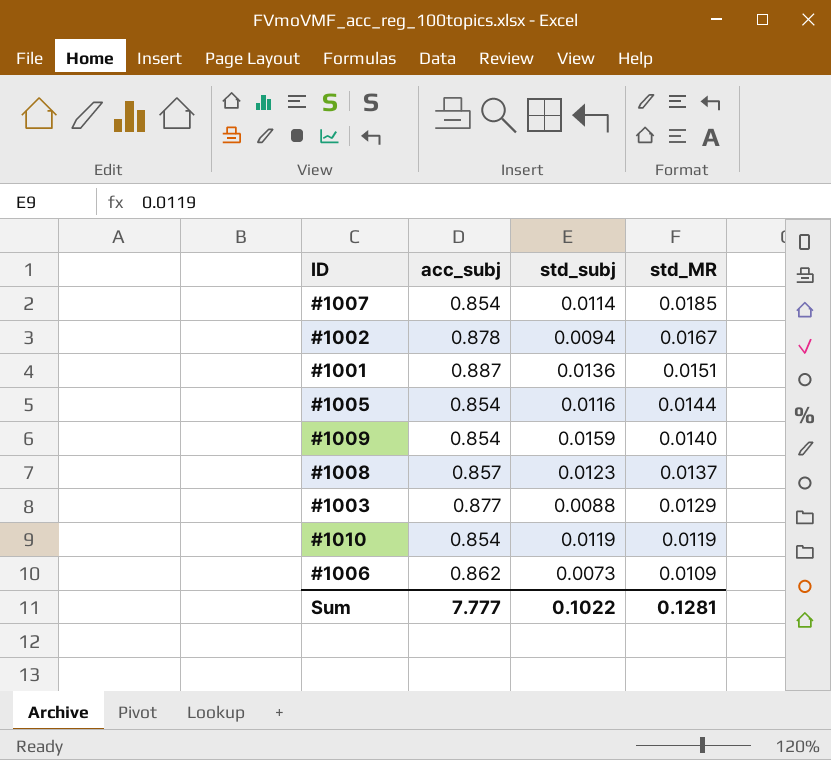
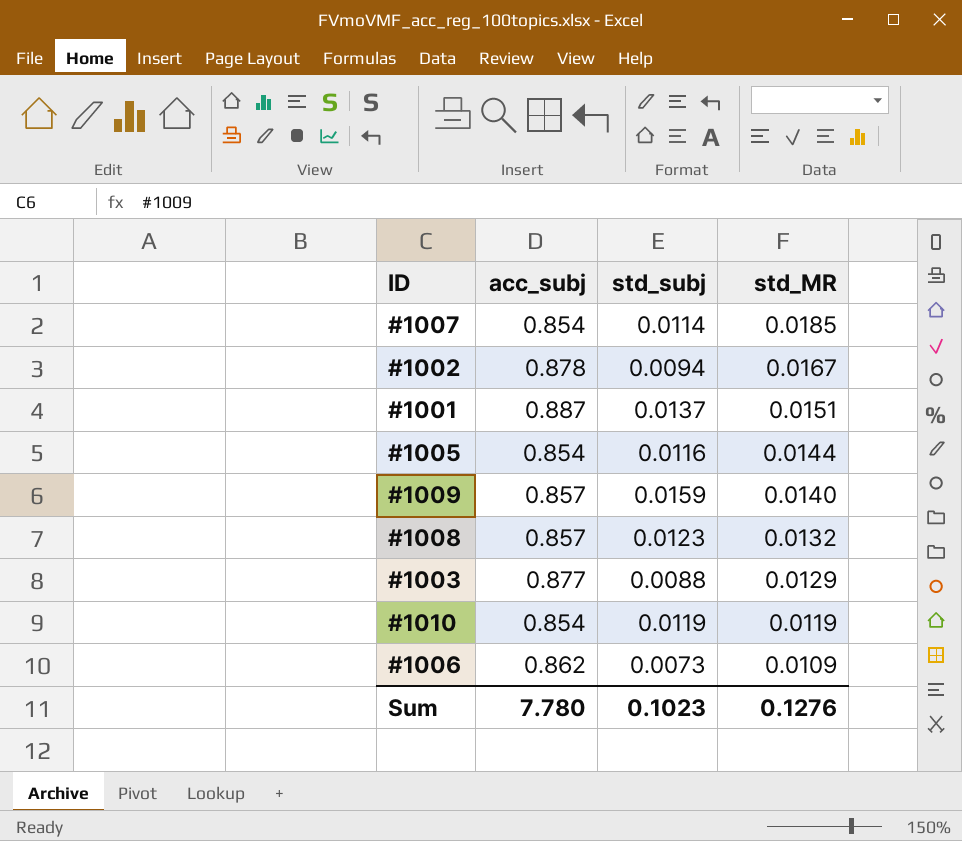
#1001 | std_subj: 0.0136 -> 0.0137
#1009 | acc_subj: 0.854 -> 0.857
#1008 | std_MR: 0.0137 -> 0.0132
Sum | acc_subj: 7.777 -> 7.780
Sum | std_subj: 0.1022 -> 0.1023
Sum | std_MR: 0.1281 -> 0.1276

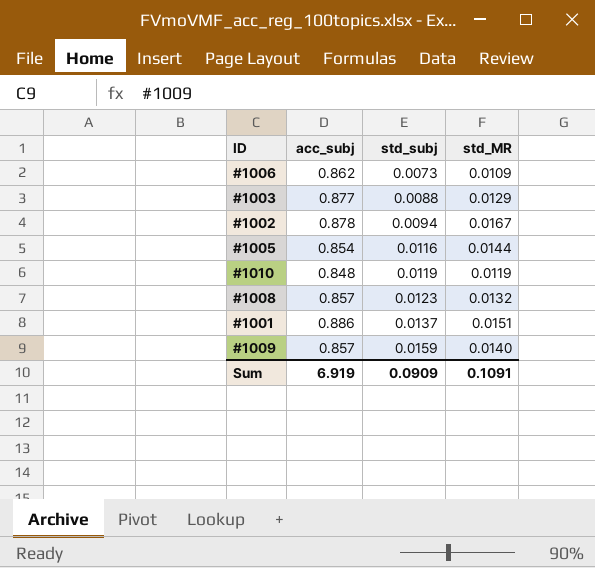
row order: std_MR descending -> std_subj ascending
row #1007: 0.854 | 0.0114 | 0.0185 -> none
#1010 | acc_subj: 0.854 -> 0.848
#1001 | acc_subj: 0.887 -> 0.886
Sum | acc_subj: 7.780 -> 6.919
Sum | std_subj: 0.1023 -> 0.0909
Sum | std_MR: 0.1276 -> 0.1091

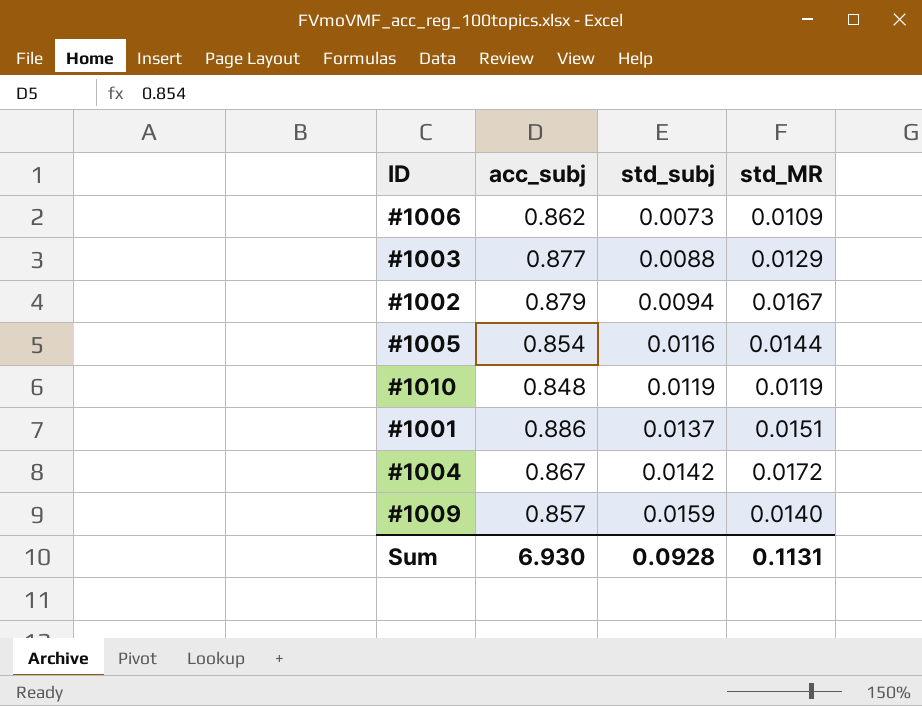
row #1008: 0.857 | 0.0123 | 0.0132 -> none
#1002 | acc_subj: 0.878 -> 0.879
row #1004: none -> 0.867 | 0.0142 | 0.0172
Sum | acc_subj: 6.919 -> 6.930
Sum | std_subj: 0.0909 -> 0.0928
Sum | std_MR: 0.1091 -> 0.1131

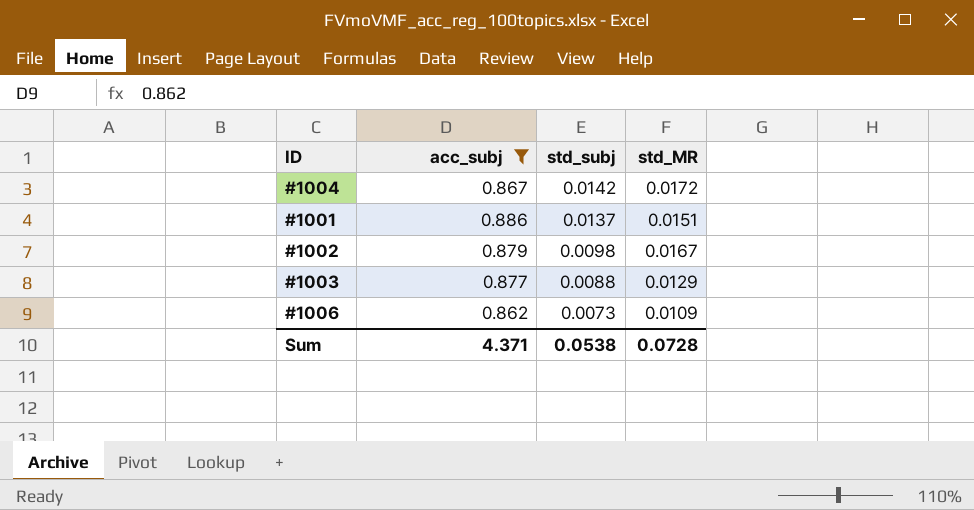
filter: none -> acc_subj >= 0.862
row order: std_subj ascending -> std_subj descending
#1002 | std_subj: 0.0094 -> 0.0098
Sum | acc_subj: 6.930 -> 4.371
Sum | std_subj: 0.0928 -> 0.0538
Sum | std_MR: 0.1131 -> 0.0728

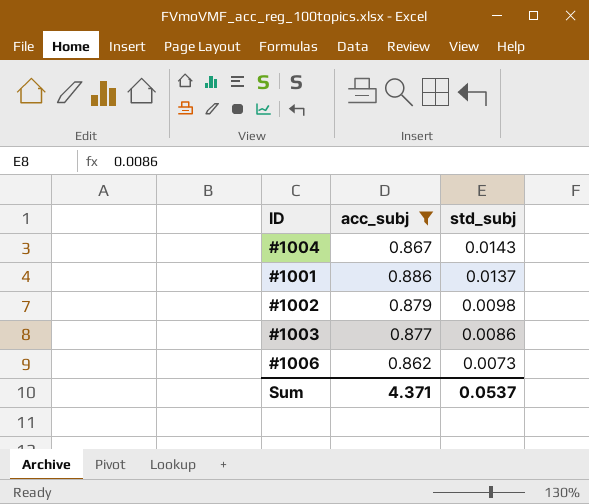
column std_MR | position: 4 -> none
#1004 | std_subj: 0.0142 -> 0.0143
#1003 | std_subj: 0.0088 -> 0.0086
Sum | std_subj: 0.0538 -> 0.0537

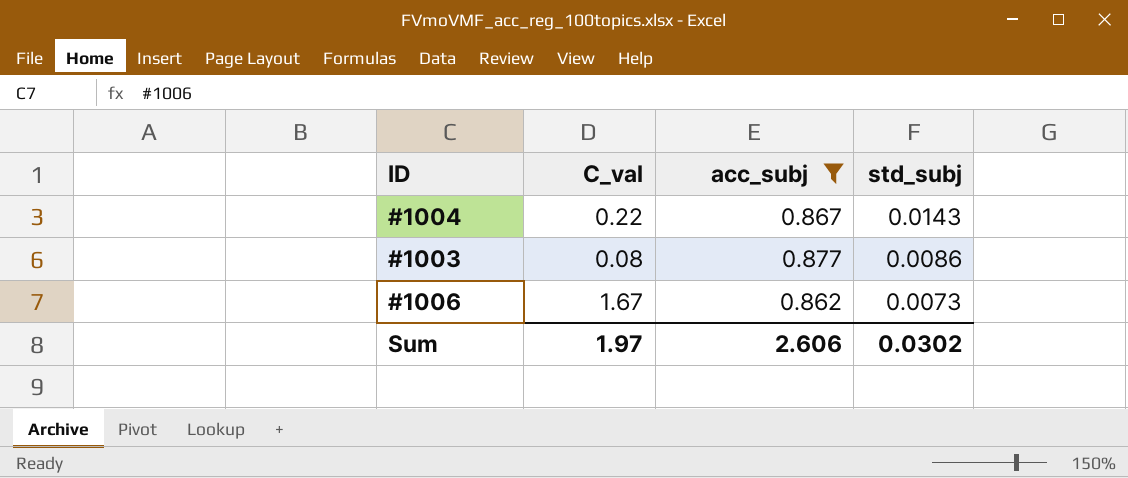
column C_val | position: none -> 2
row #1001: 0.886 | 0.0137 -> none
row #1002: 0.879 | 0.0098 -> none
Sum | acc_subj: 4.371 -> 2.606
Sum | std_subj: 0.0537 -> 0.0302

